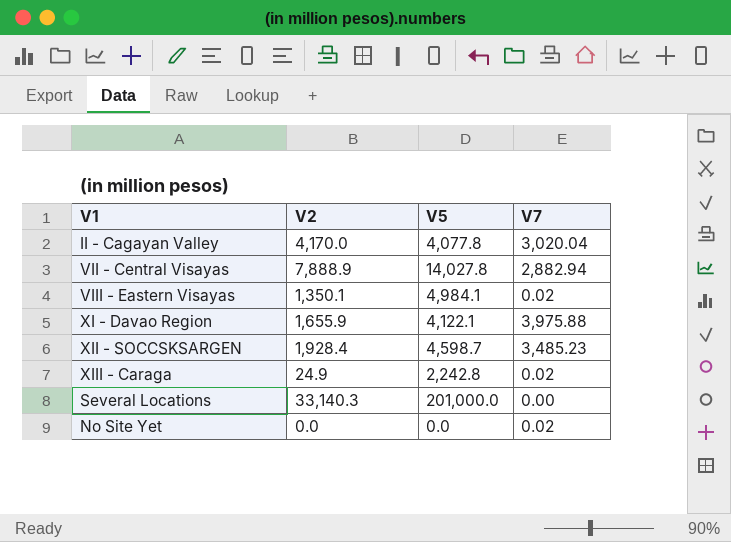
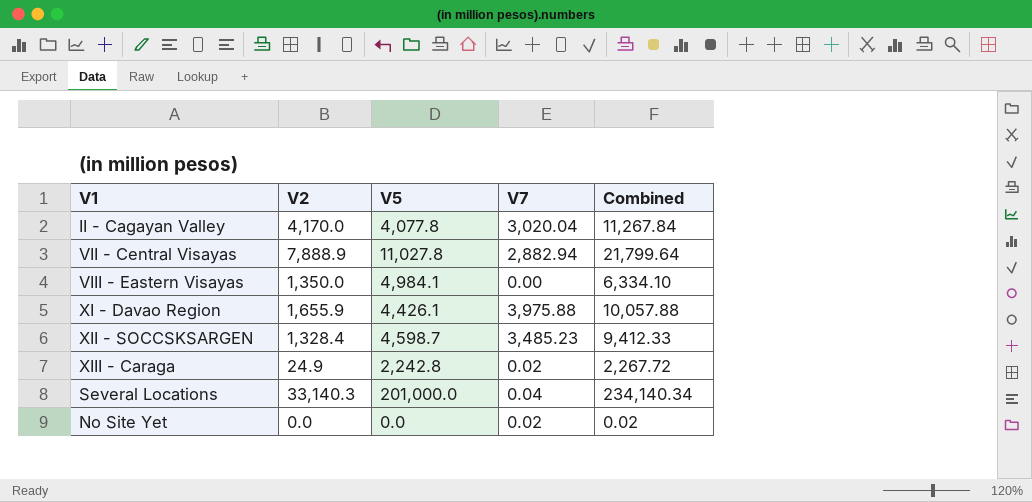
column Combined | formula: none -> [V2] + [V5] + [V7]
VII - Central Visayas | V5: 14,027.8 -> 11,027.8
VIII - Eastern Visayas | V2: 1,350.1 -> 1,350.0
VIII - Eastern Visayas | V7: 0.02 -> 0.00
XI - Davao Region | V5: 4,122.1 -> 4,426.1
XII - SOCCSKSARGEN | V2: 1,928.4 -> 1,328.4
Several Locations | V7: 0.00 -> 0.04

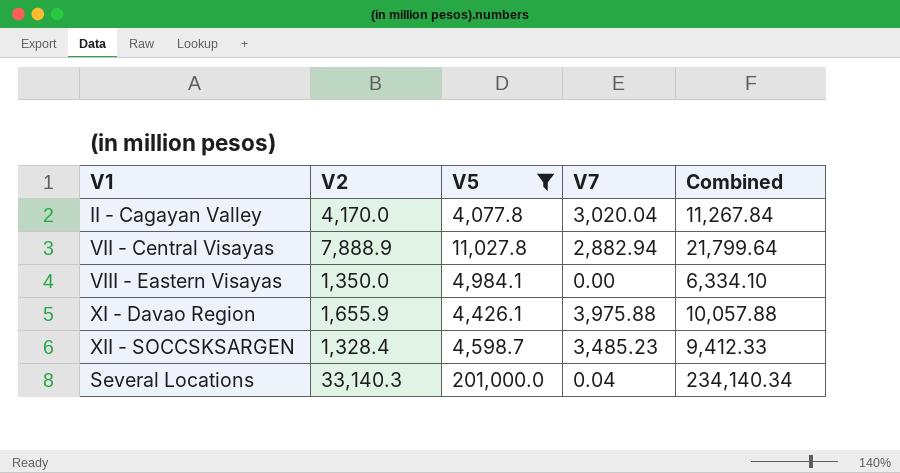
filter: none -> V5 >= 4,077.8

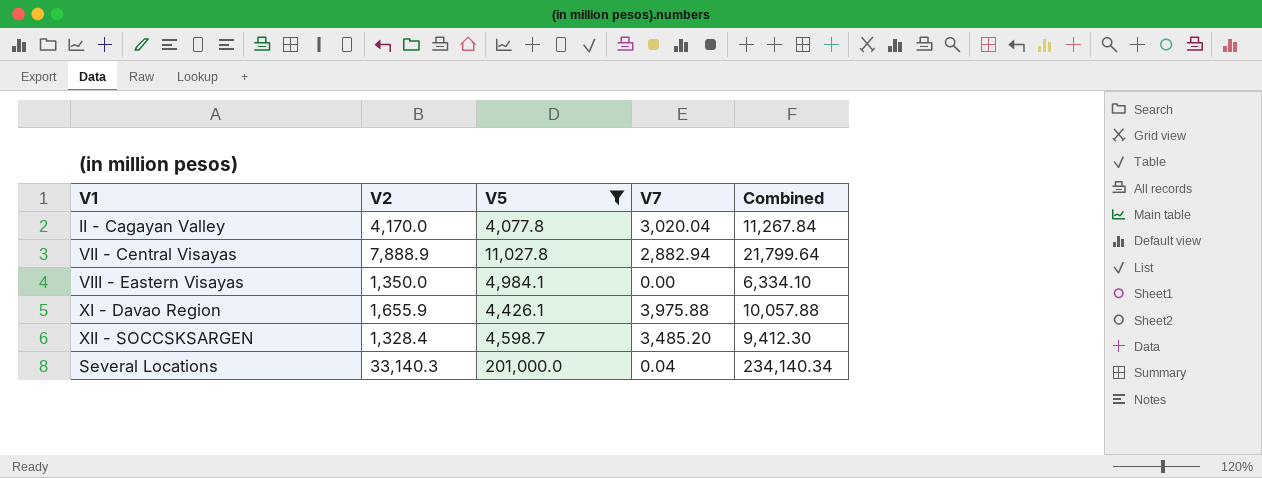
XII - SOCCSKSARGEN | V7: 3,485.23 -> 3,485.20
XII - SOCCSKSARGEN | Combined: 9,412.33 -> 9,412.30

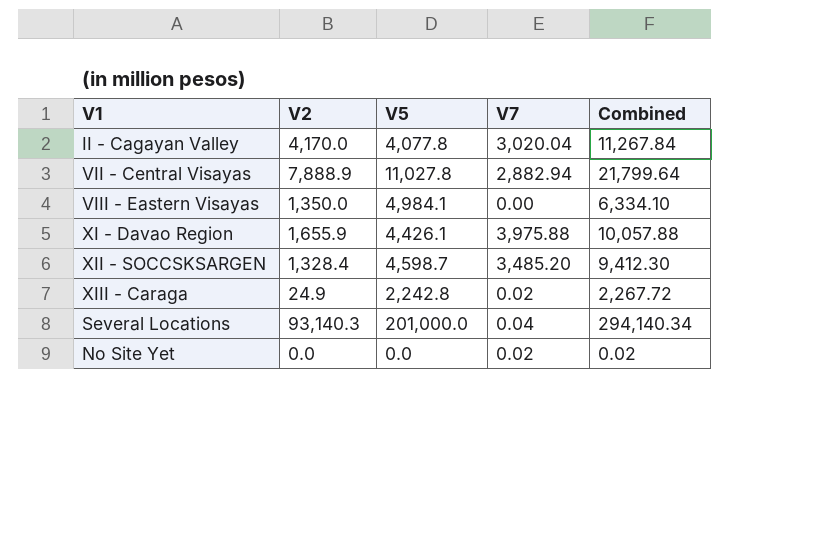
filter: V5 >= 4,077.8 -> none
Several Locations | V2: 33,140.3 -> 93,140.3
Several Locations | Combined: 234,140.34 -> 294,140.34

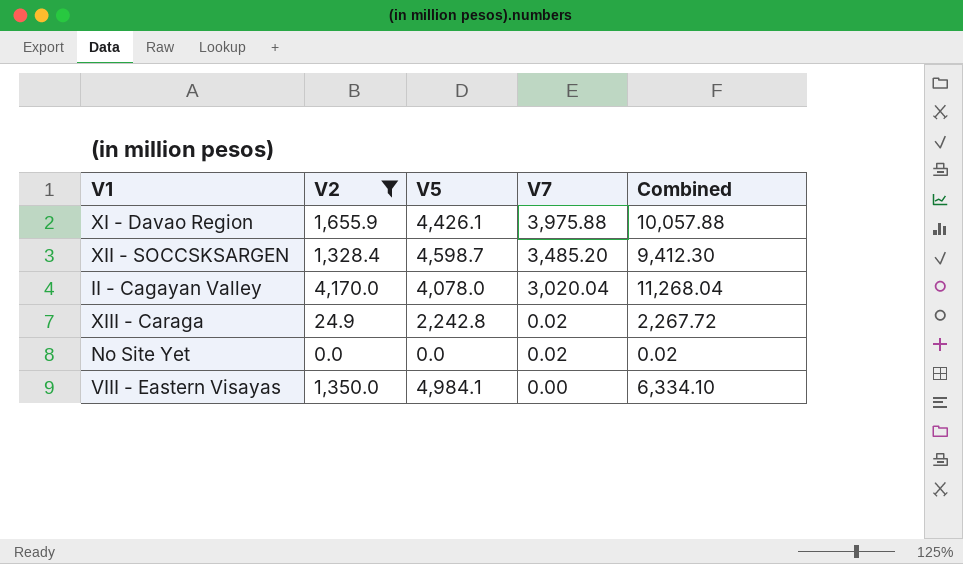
filter: none -> V2 <= 4,170.0
row order: none -> V7 descending
II - Cagayan Valley | V5: 4,077.8 -> 4,078.0
II - Cagayan Valley | Combined: 11,267.84 -> 11,268.04

